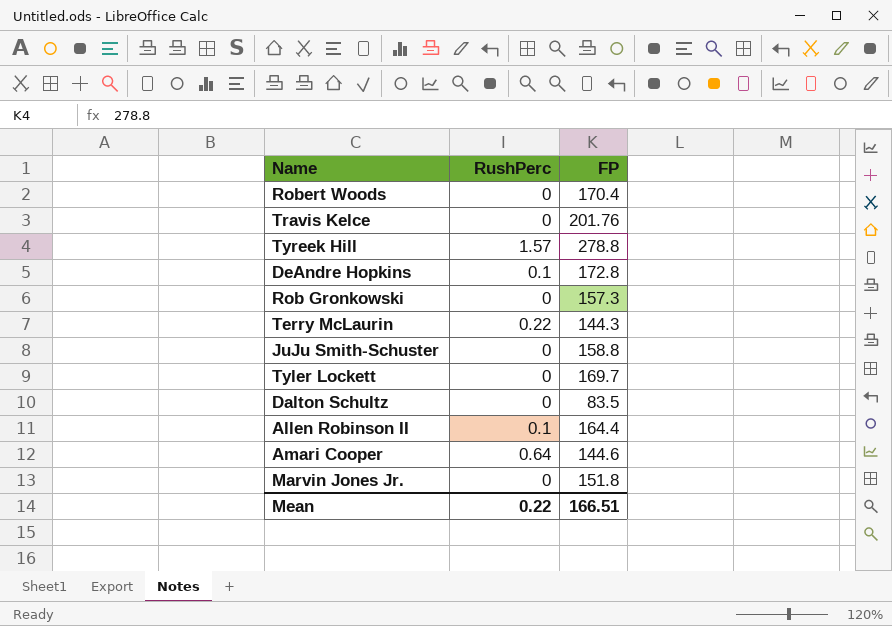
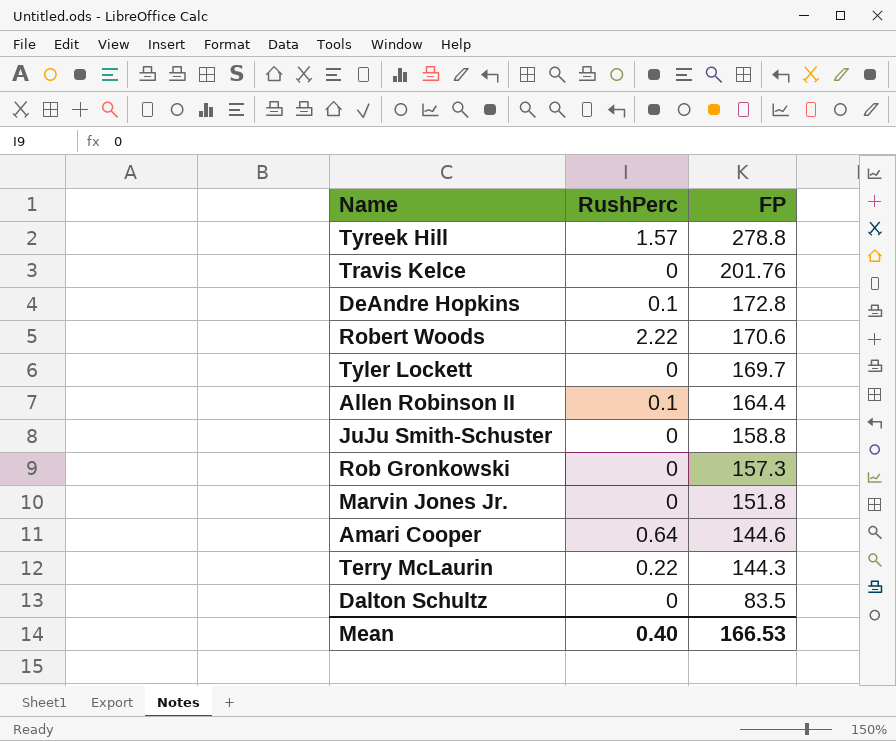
row order: none -> FP descending
Robert Woods | RushPerc: 0 -> 2.22
Robert Woods | FP: 170.4 -> 170.6
Mean | RushPerc: 0.22 -> 0.40
Mean | FP: 166.51 -> 166.53

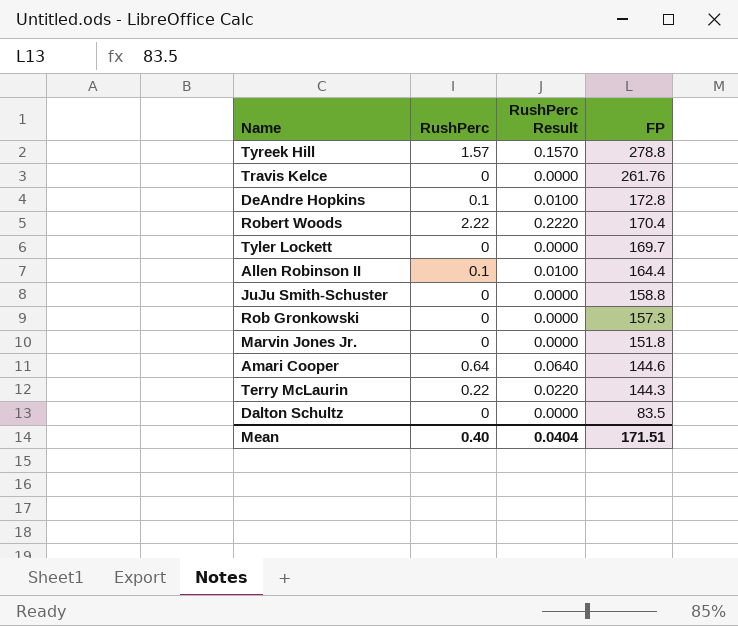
column RushPerc Result | formula: none -> [RushPerc] * 0.1
Travis Kelce | FP: 201.76 -> 261.76
Robert Woods | FP: 170.6 -> 170.4
Mean | FP: 166.53 -> 171.51

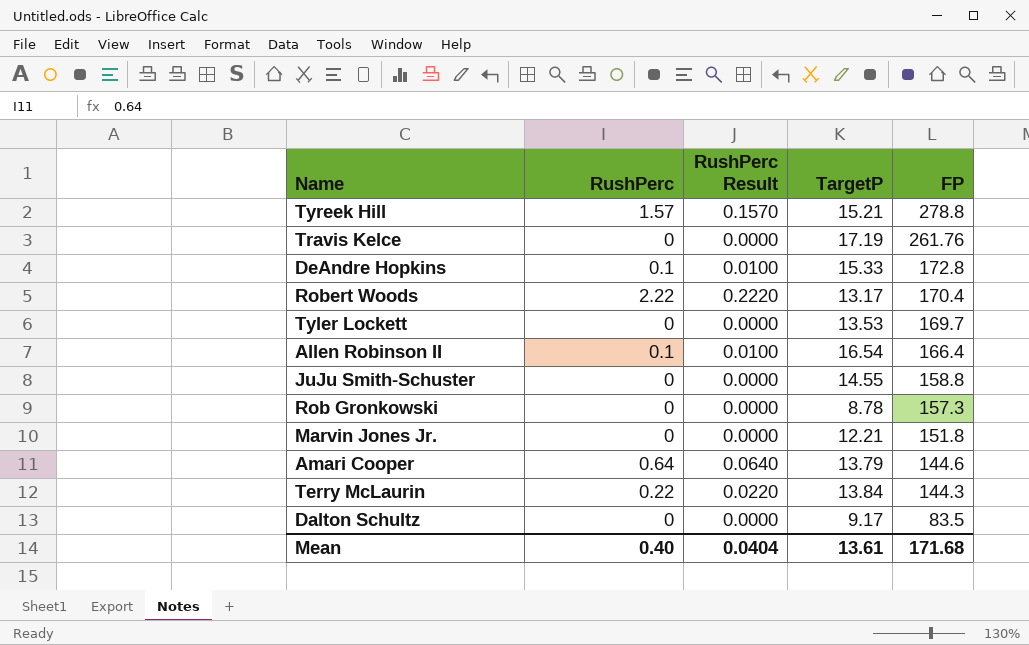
column TargetP | position: none -> 4
Allen Robinson II | FP: 164.4 -> 166.4
Mean | FP: 171.51 -> 171.68

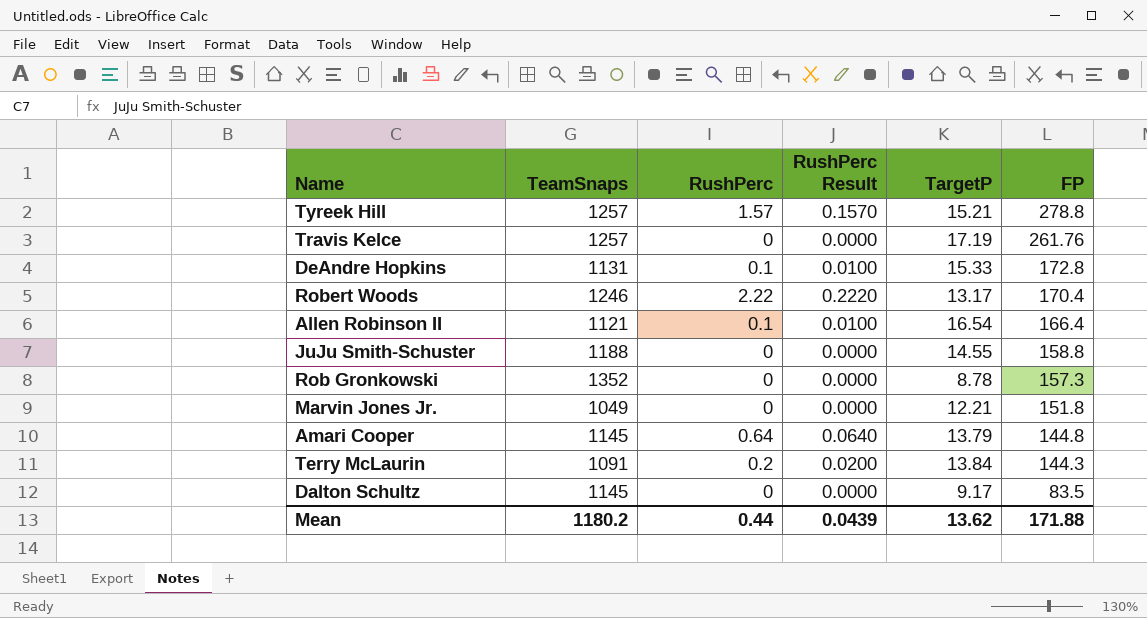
column TeamSnaps | position: none -> 2
row Tyler Lockett: 0 | 0.0000 | 13.53 | 169.7 -> none
Amari Cooper | FP: 144.6 -> 144.8
Terry McLaurin | RushPerc: 0.22 -> 0.2
Terry McLaurin | RushPerc Result: 0.0220 -> 0.0200
Mean | RushPerc: 0.40 -> 0.44
Mean | RushPerc Result: 0.0404 -> 0.0439
Mean | TargetP: 13.61 -> 13.62
Mean | FP: 171.68 -> 171.88

